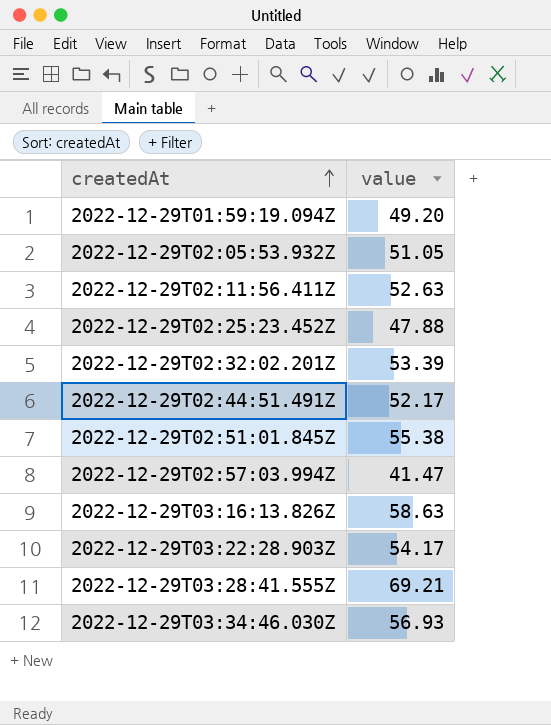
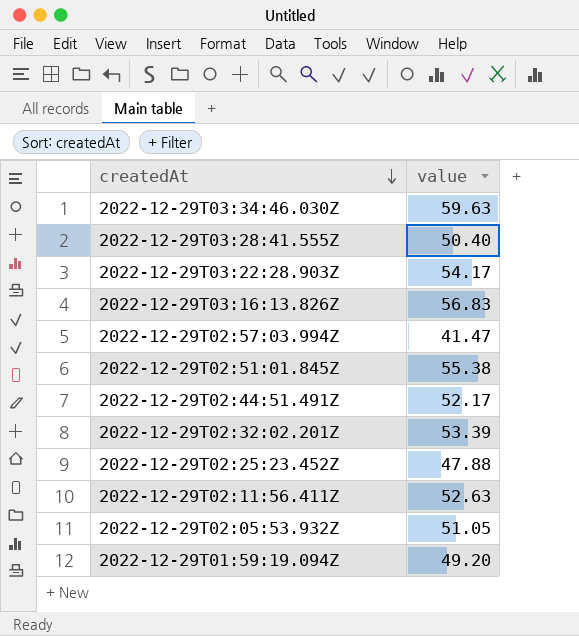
row order: createdAt ascending -> createdAt descending
2022-12-29T03:34:46.030Z | value: 56.93 -> 59.63
2022-12-29T03:28:41.555Z | value: 69.21 -> 50.40
2022-12-29T03:16:13.826Z | value: 58.63 -> 56.83

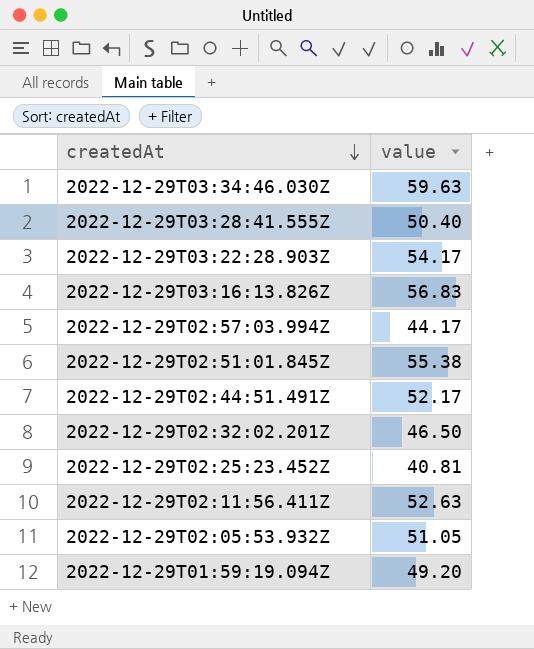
2022-12-29T02:57:03.994Z | value: 41.47 -> 44.17
2022-12-29T02:32:02.201Z | value: 53.39 -> 46.50
2022-12-29T02:25:23.452Z | value: 47.88 -> 40.81

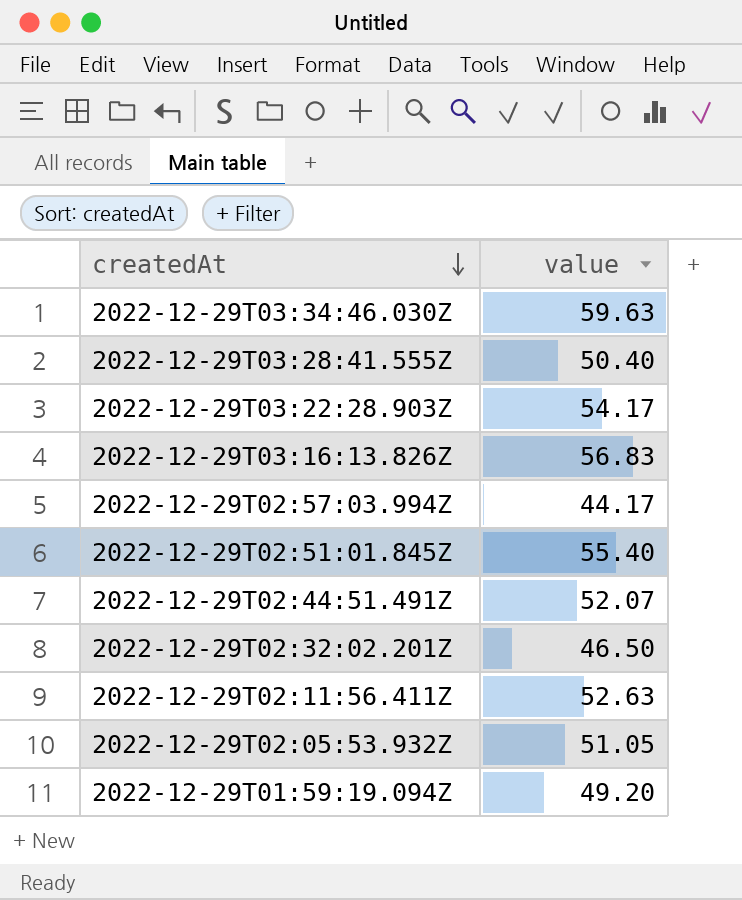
row 2022-12-29T02:25:23.452Z: 40.81 -> none
2022-12-29T02:51:01.845Z | value: 55.38 -> 55.40
2022-12-29T02:44:51.491Z | value: 52.17 -> 52.07

